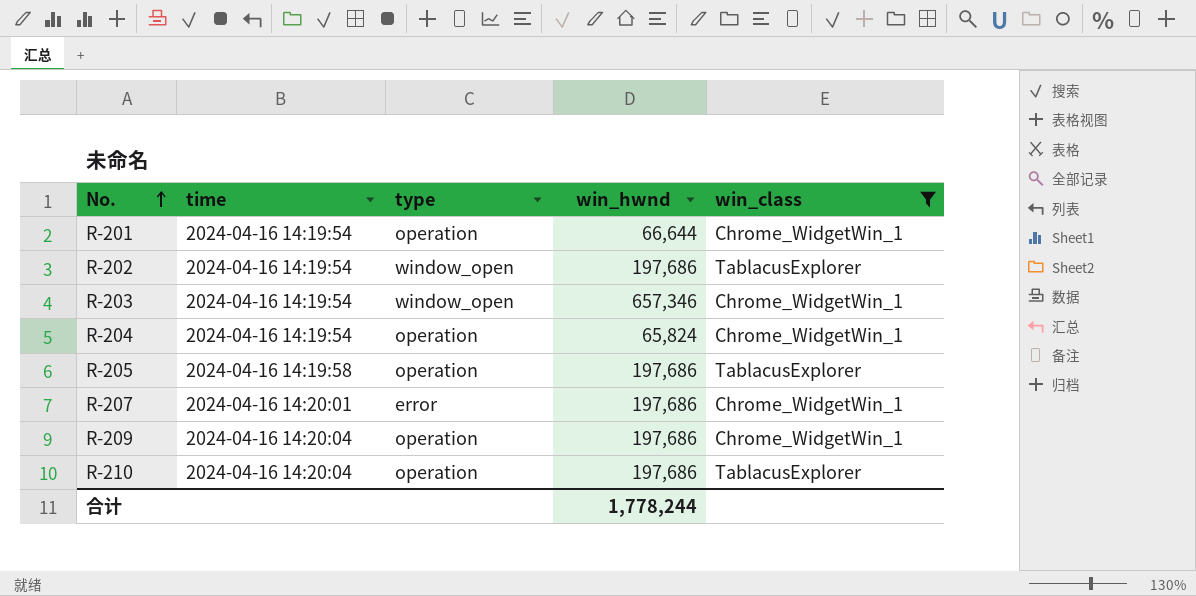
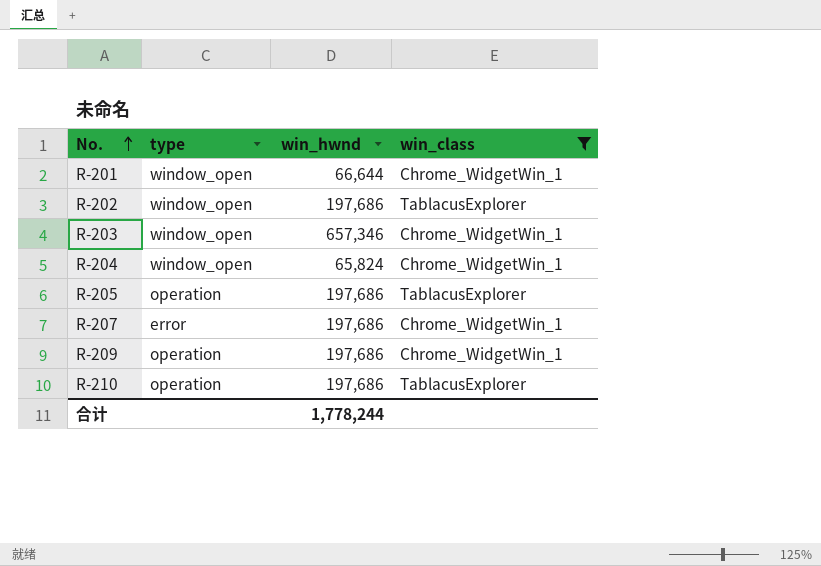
column time | position: 2 -> none
R-201 | type: operation -> window_open
R-204 | type: operation -> window_open

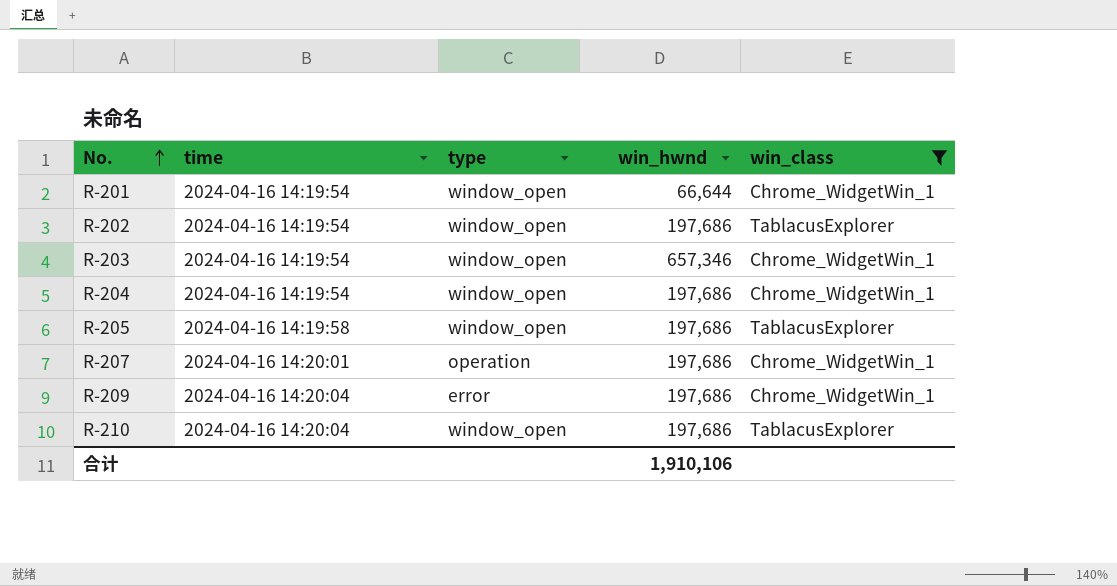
column time | position: none -> 2
R-204 | win_hwnd: 65,824 -> 197,686
R-205 | type: operation -> window_open
R-207 | type: error -> operation
R-209 | type: operation -> error
R-210 | type: operation -> window_open
合计 | win_hwnd: 1,778,244 -> 1,910,106

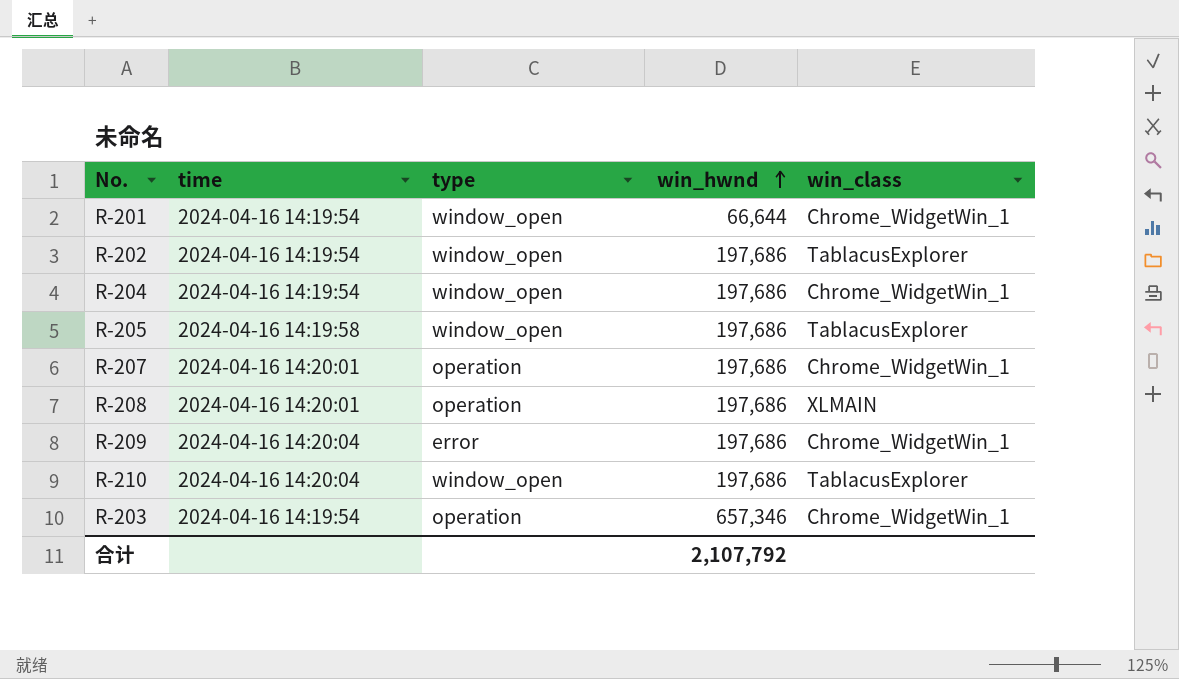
filter: win_class != XLMAIN -> none
row order: No. ascending -> win_hwnd ascending
R-203 | type: window_open -> operation
合计 | win_hwnd: 1,910,106 -> 2,107,792

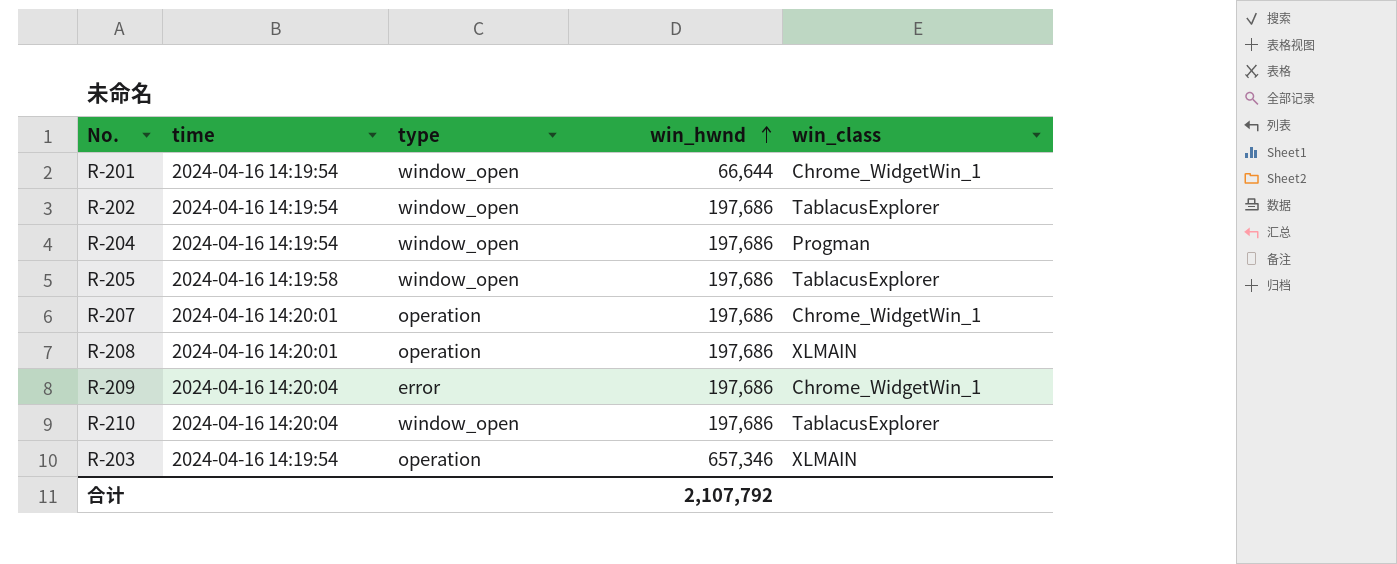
R-204 | win_class: Chrome_WidgetWin_1 -> Progman
R-203 | win_class: Chrome_WidgetWin_1 -> XLMAIN

